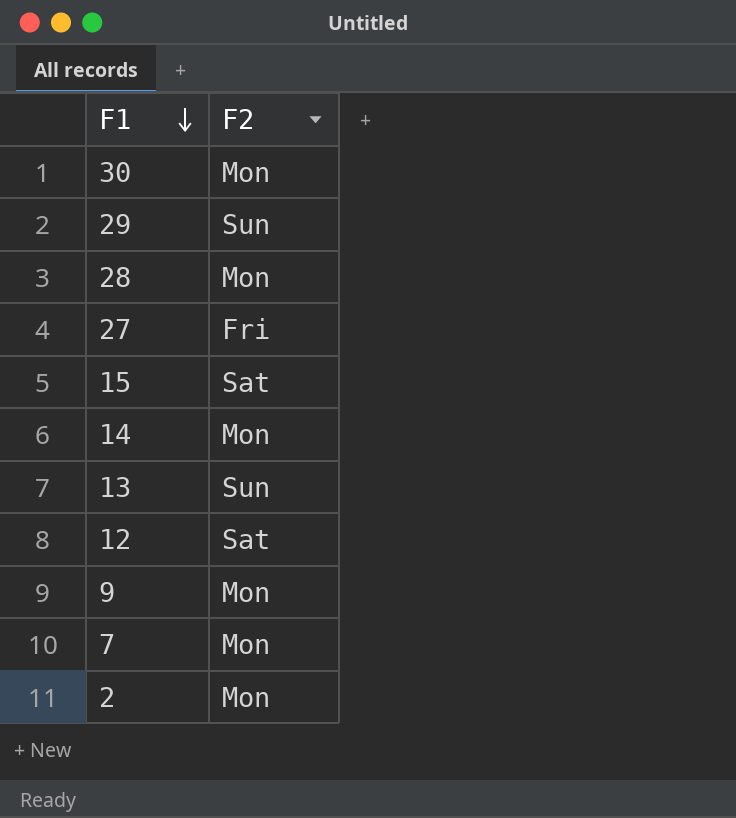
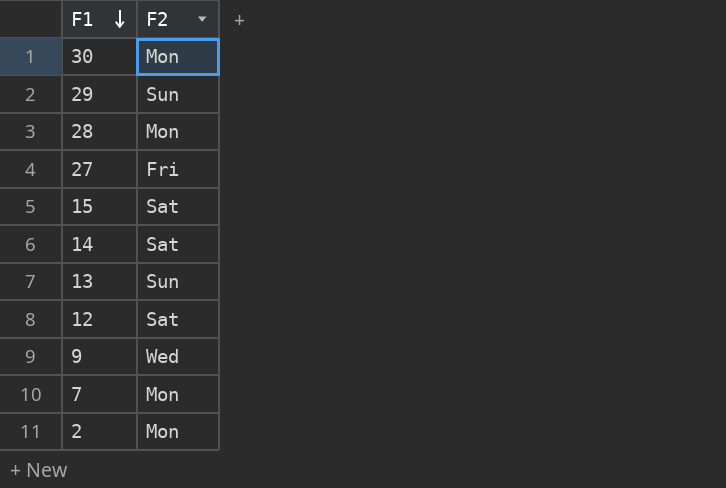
14 | F2: Mon -> Sat
9 | F2: Mon -> Wed

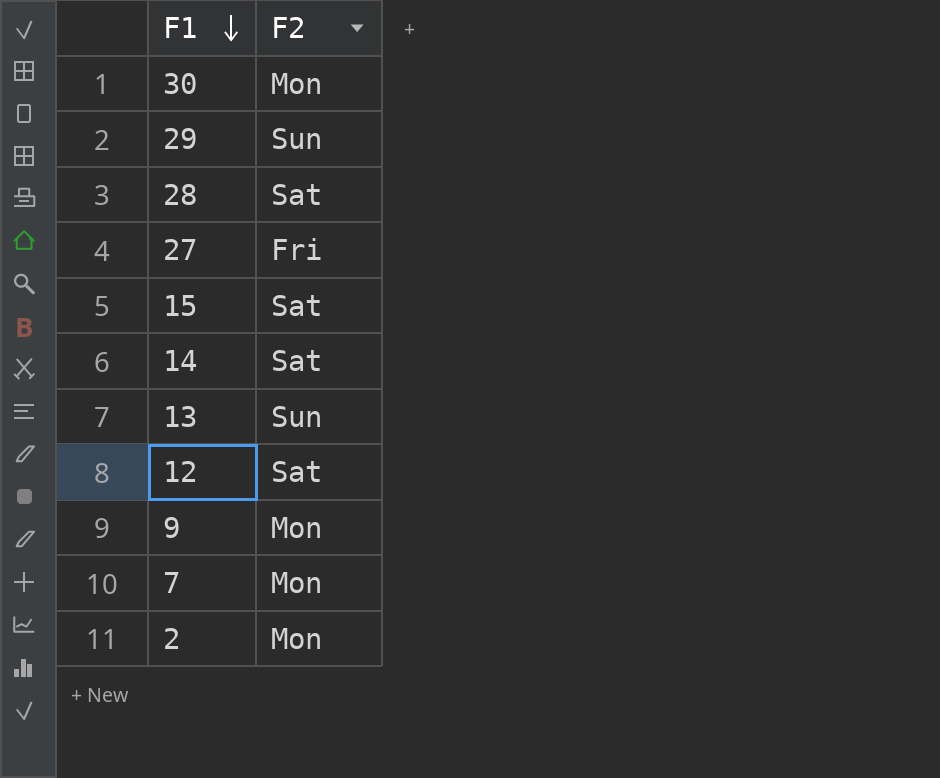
28 | F2: Mon -> Sat
9 | F2: Wed -> Mon

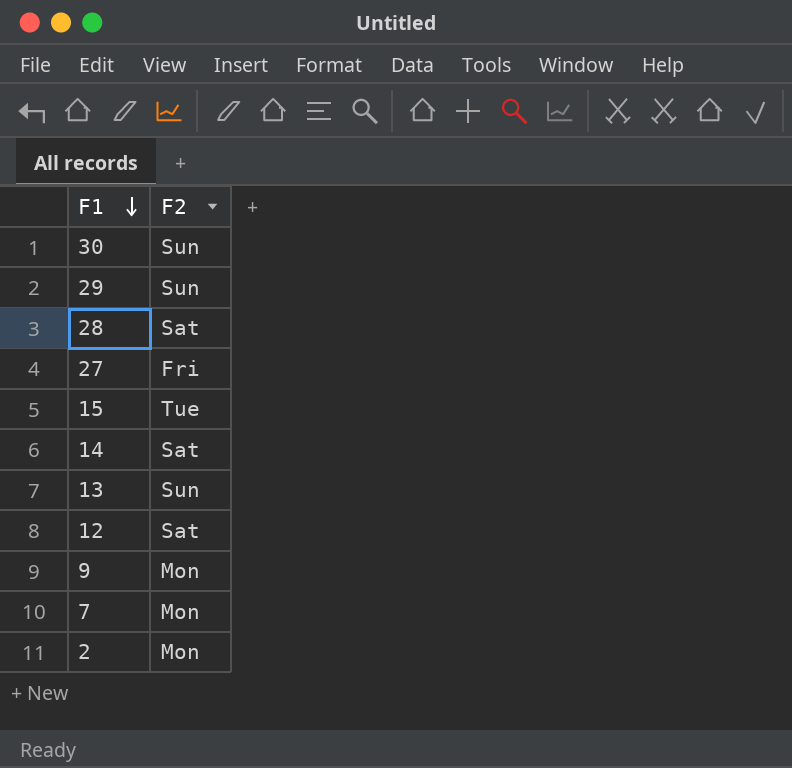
30 | F2: Mon -> Sun
15 | F2: Sat -> Tue

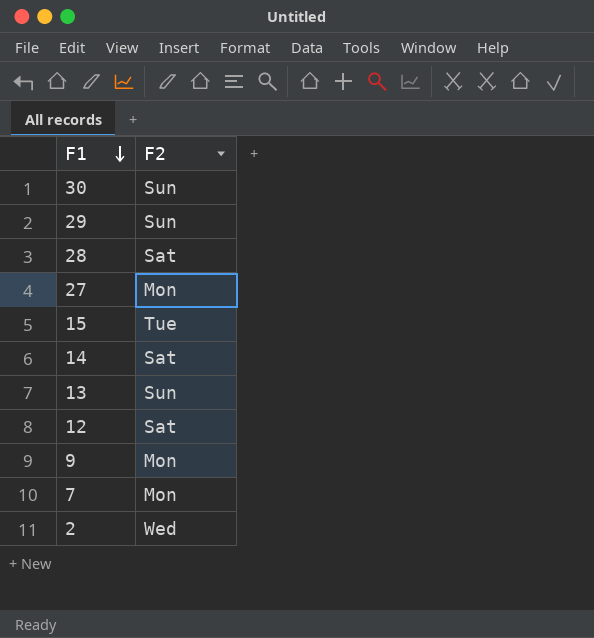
27 | F2: Fri -> Mon
2 | F2: Mon -> Wed

